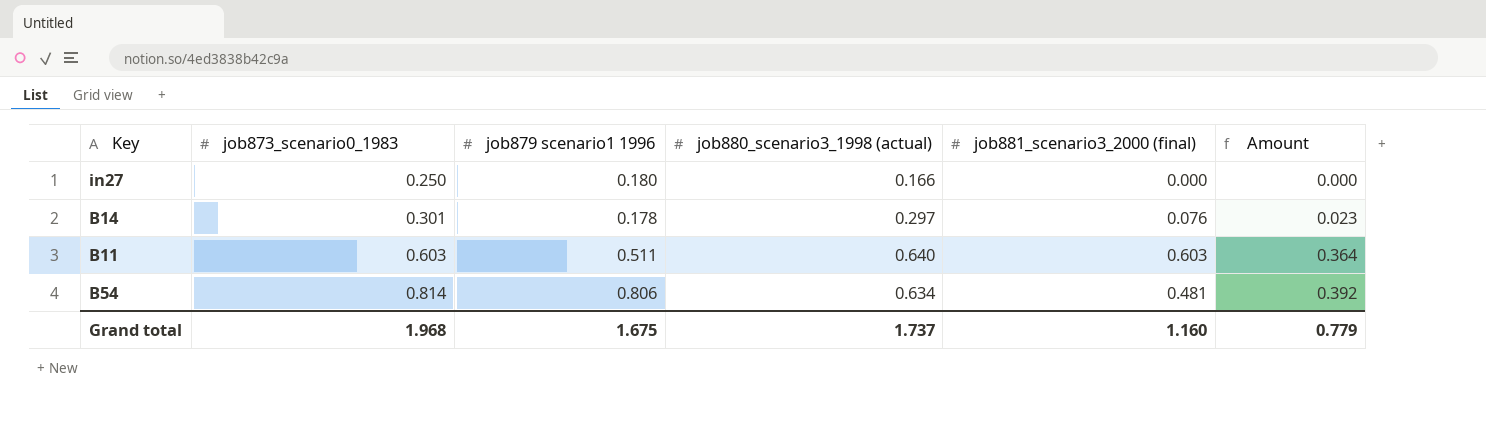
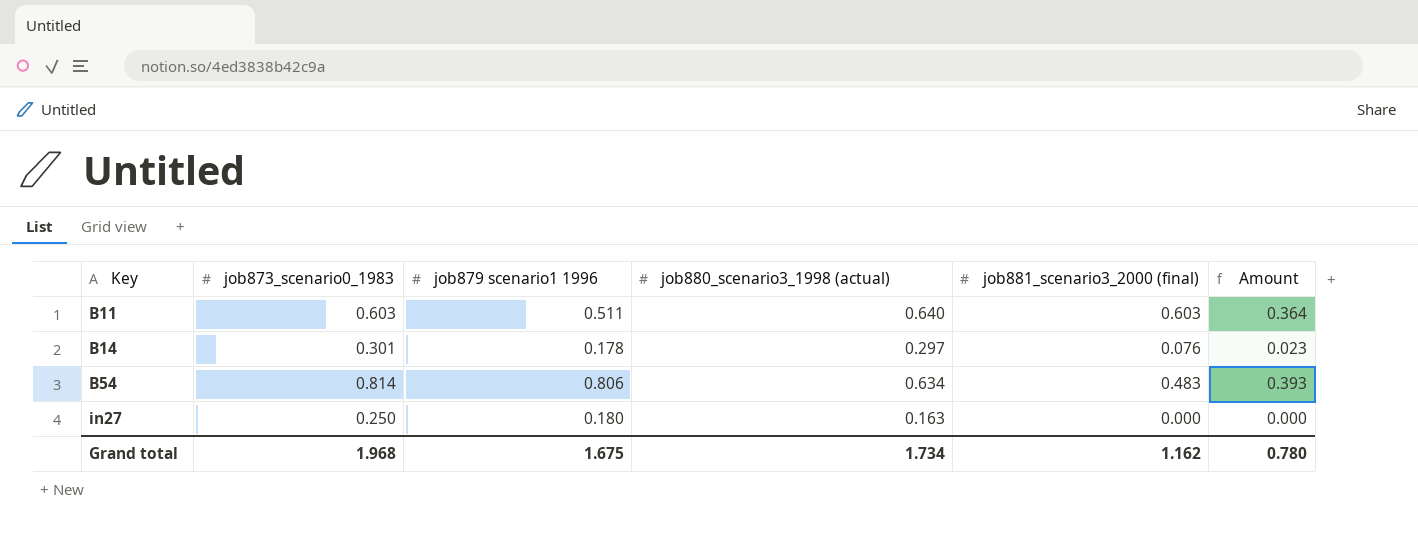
row order: job873_scenario0_1983 ascending -> Key ascending
B54 | job881_scenario3_2000 (final): 0.481 -> 0.483
B54 | Amount: 0.392 -> 0.393
in27 | job880_scenario3_1998 (actual): 0.166 -> 0.163
Grand total | job880_scenario3_1998 (actual): 1.737 -> 1.734
Grand total | job881_scenario3_2000 (final): 1.160 -> 1.162
Grand total | Amount: 0.779 -> 0.780

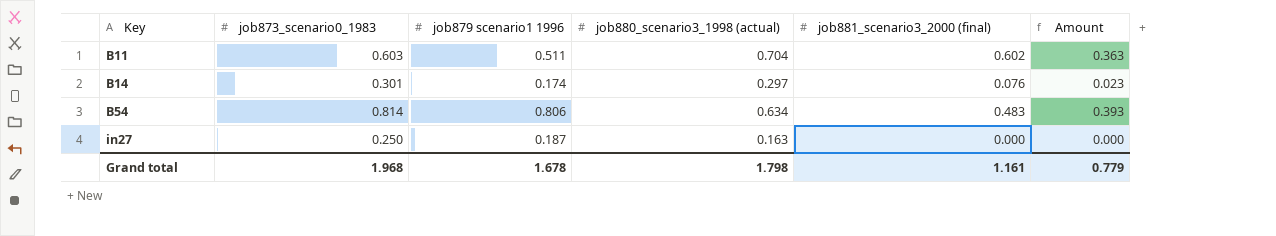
B11 | job880_scenario3_1998 (actual): 0.640 -> 0.704
B11 | job881_scenario3_2000 (final): 0.603 -> 0.602
B11 | Amount: 0.364 -> 0.363
B14 | job879 scenario1 1996: 0.178 -> 0.174
in27 | job879 scenario1 1996: 0.180 -> 0.187
Grand total | job879 scenario1 1996: 1.675 -> 1.678
Grand total | job880_scenario3_1998 (actual): 1.734 -> 1.798
Grand total | job881_scenario3_2000 (final): 1.162 -> 1.161
Grand total | Amount: 0.780 -> 0.779

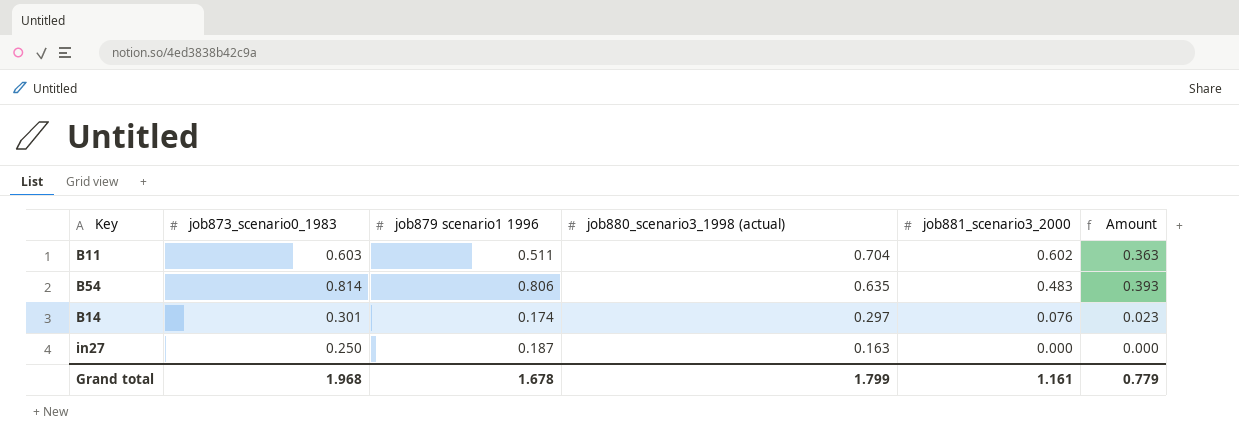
row order: Key ascending -> job880_scenario3_1998 (actual) descending
column name: job881_scenario3_2000 (final) -> job881_scenario3_2000
B54 | job880_scenario3_1998 (actual): 0.634 -> 0.635
Grand total | job880_scenario3_1998 (actual): 1.798 -> 1.799

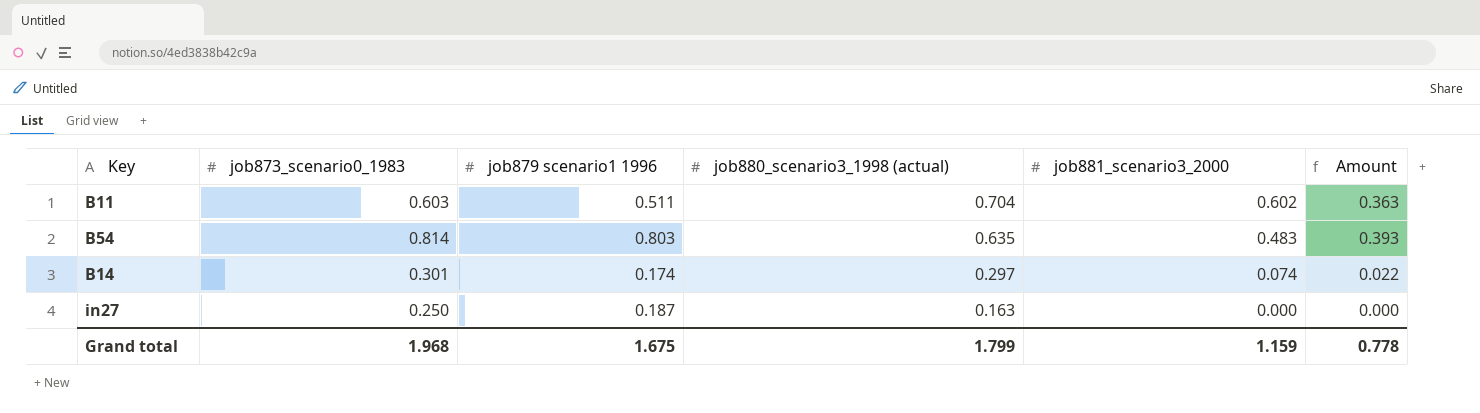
B54 | job879 scenario1 1996: 0.806 -> 0.803
B14 | job881_scenario3_2000: 0.076 -> 0.074
B14 | Amount: 0.023 -> 0.022
Grand total | job879 scenario1 1996: 1.678 -> 1.675
Grand total | job881_scenario3_2000: 1.161 -> 1.159
Grand total | Amount: 0.779 -> 0.778

